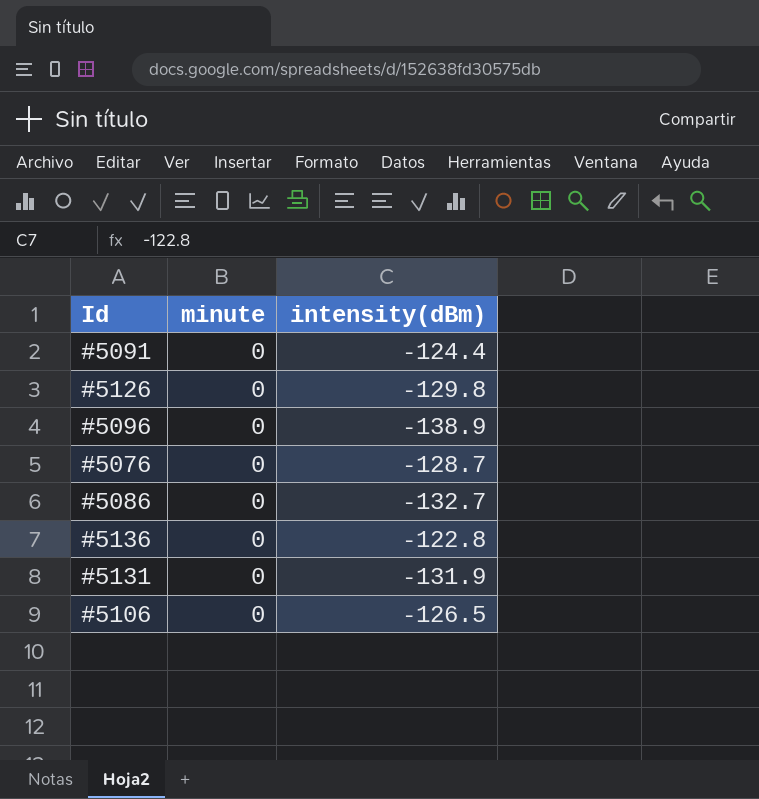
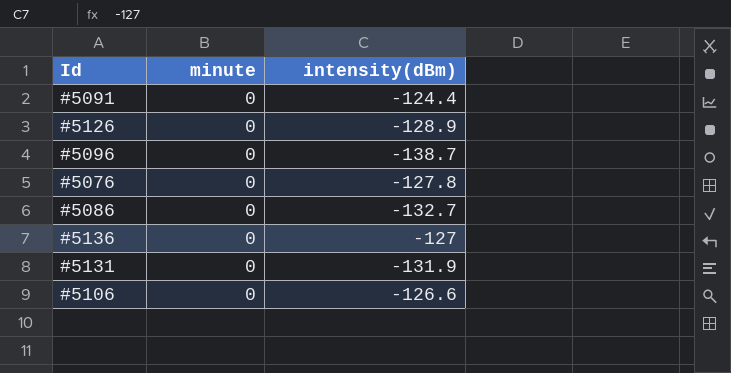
#5126 | intensity(dBm): -129.8 -> -128.9
#5096 | intensity(dBm): -138.9 -> -138.7
#5076 | intensity(dBm): -128.7 -> -127.8
#5136 | intensity(dBm): -122.8 -> -127
#5106 | intensity(dBm): -126.5 -> -126.6

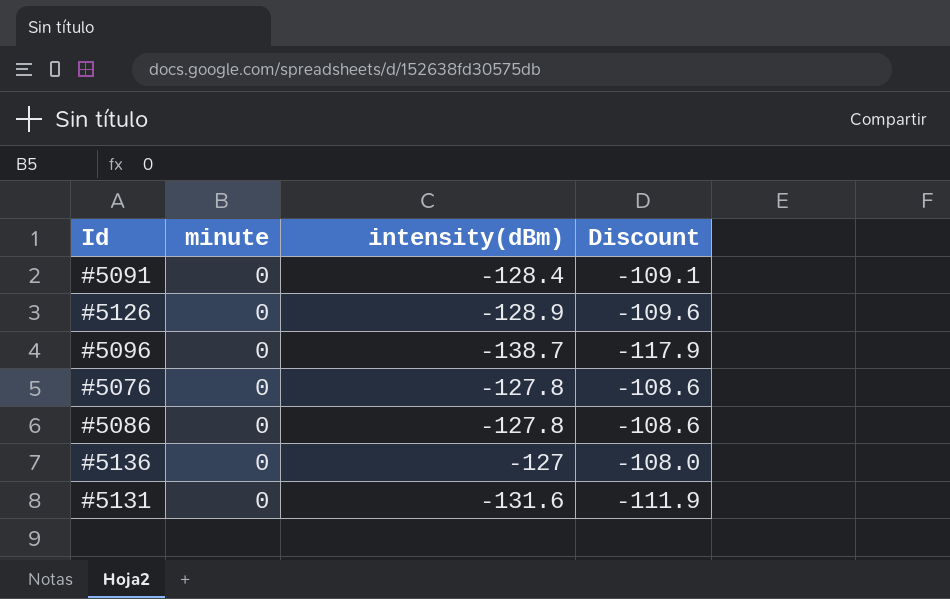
column Discount | formula: none -> [intensity(dBm)] * 0.85
row #5106: 0 | -126.6 -> none
#5091 | intensity(dBm): -124.4 -> -128.4
#5086 | intensity(dBm): -132.7 -> -127.8
#5131 | intensity(dBm): -131.9 -> -131.6

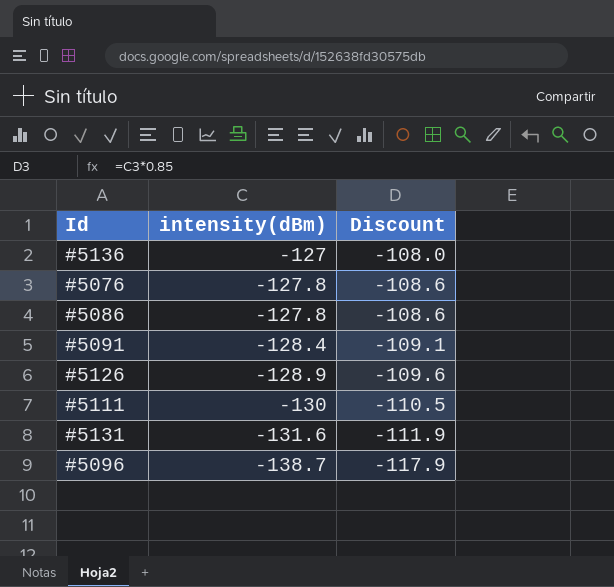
row order: none -> intensity(dBm) descending
column minute | position: 2 -> none
row #5111: none -> -130 | -110.5

